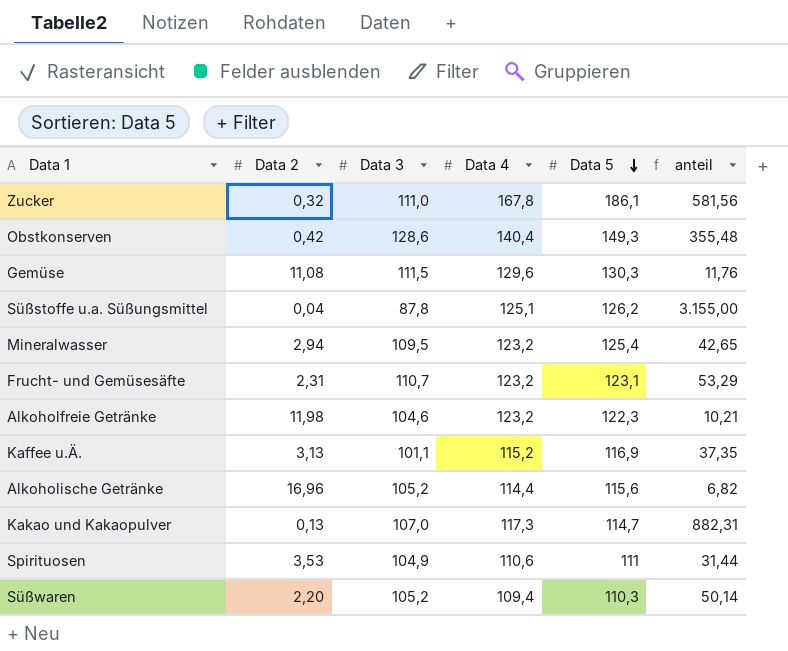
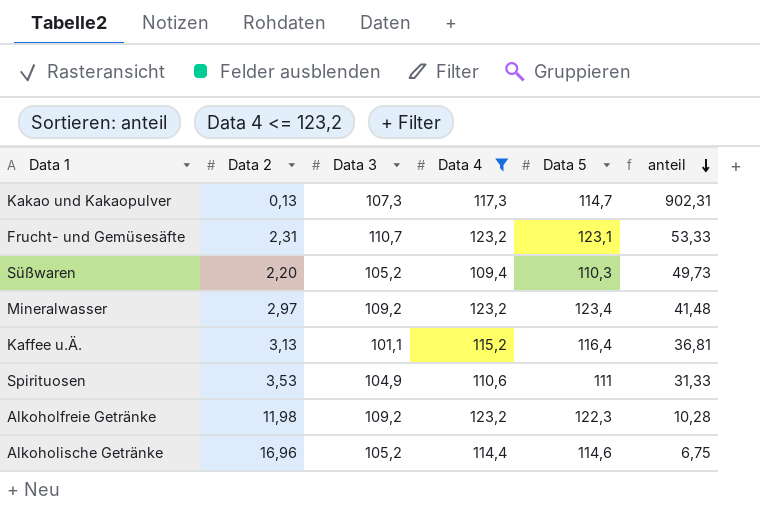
filter: none -> Data 4 <= 123,2
row order: Data 5 descending -> anteil descending
column anteil | formula: [Data 5] / [Data 2] -> [Data 4] / [Data 2]
Kakao und Kakaopulver | Data 3: 107,0 -> 107,3
Mineralwasser | Data 2: 2,94 -> 2,97
Mineralwasser | Data 3: 109,5 -> 109,2
Mineralwasser | Data 5: 125,4 -> 123,4
Kaffee u.Ä. | Data 5: 116,9 -> 116,4
Alkoholfreie Getränke | Data 3: 104,6 -> 109,2
Alkoholische Getränke | Data 5: 115,6 -> 114,6

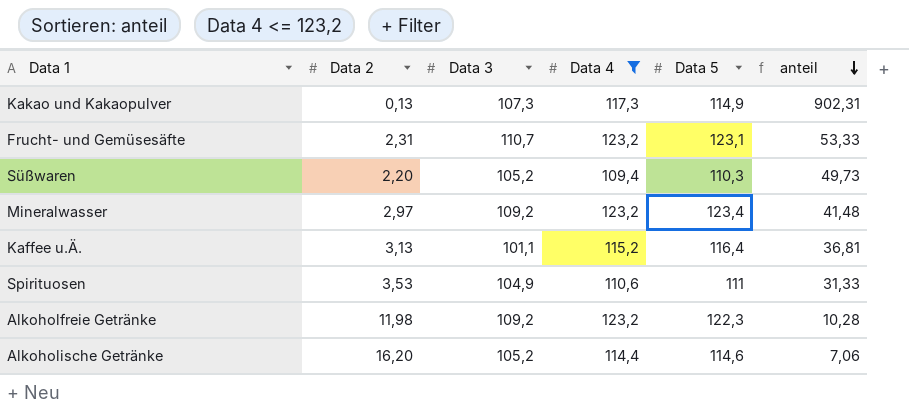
Kakao und Kakaopulver | Data 5: 114,7 -> 114,9
Alkoholische Getränke | Data 2: 16,96 -> 16,20
Alkoholische Getränke | anteil: 6,75 -> 7,06

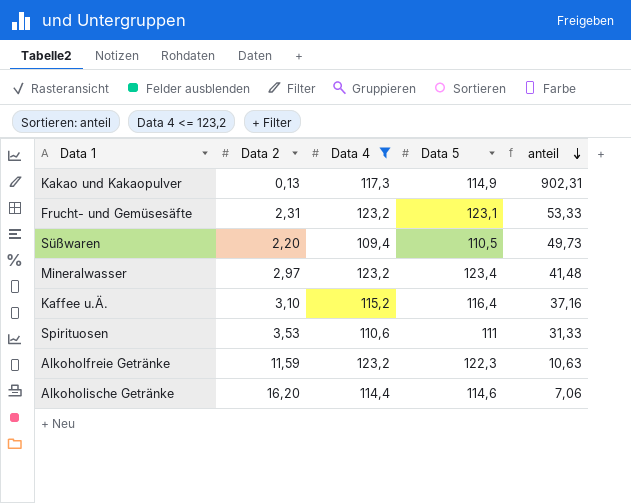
column Data 3 | position: 3 -> none
Süßwaren | Data 5: 110,3 -> 110,5
Kaffee u.Ä. | Data 2: 3,13 -> 3,10
Kaffee u.Ä. | anteil: 36,81 -> 37,16
Alkoholfreie Getränke | Data 2: 11,98 -> 11,59
Alkoholfreie Getränke | anteil: 10,28 -> 10,63

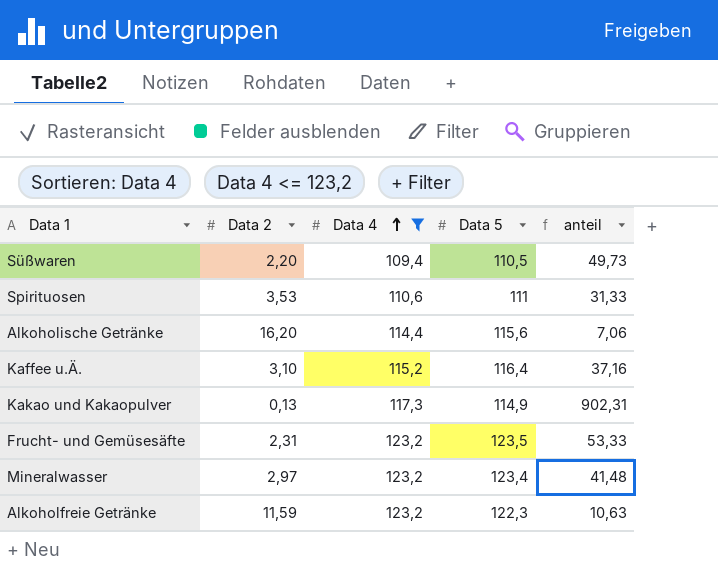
row order: anteil descending -> Data 4 ascending
Alkoholische Getränke | Data 5: 114,6 -> 115,6
Frucht- und Gemüsesäfte | Data 5: 123,1 -> 123,5

